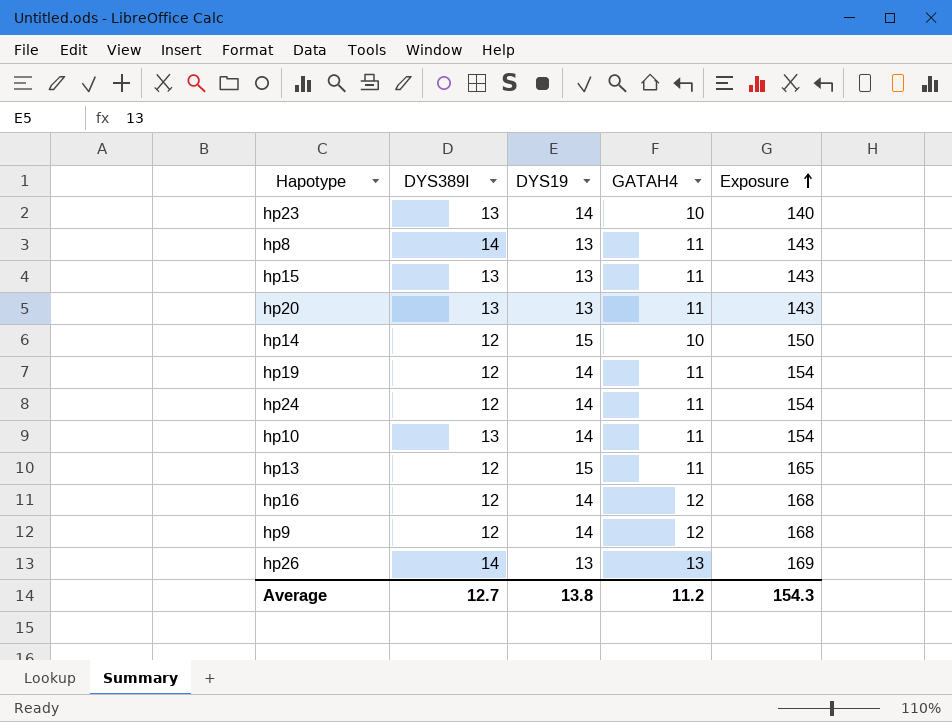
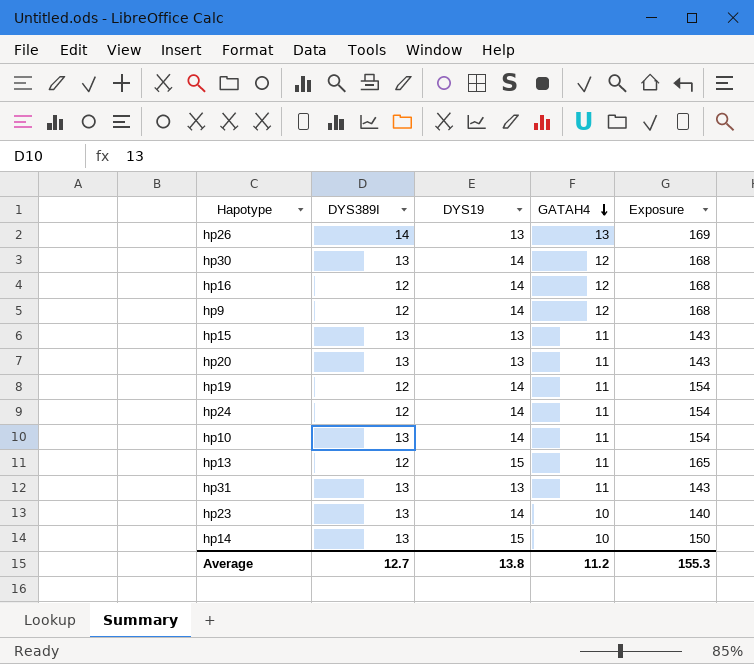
row order: Exposure ascending -> GATAH4 descending
row hp8: 14 | 13 | 11 | 143 -> none
row hp30: none -> 13 | 14 | 12 | 168
row hp31: none -> 13 | 13 | 11 | 143
hp14 | DYS389I: 12 -> 13
Average | Exposure: 154.3 -> 155.3

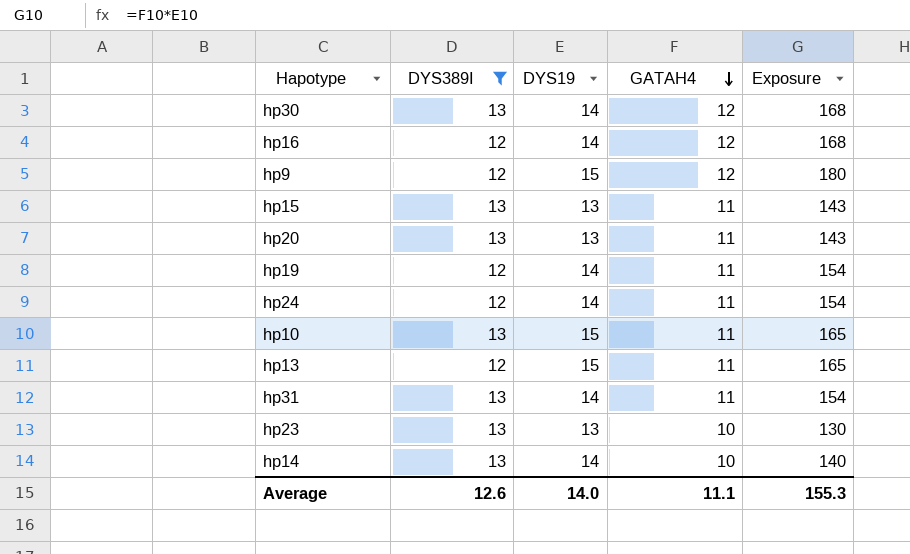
filter: none -> DYS389I != 14
hp9 | DYS19: 14 -> 15
hp9 | Exposure: 168 -> 180
hp10 | DYS19: 14 -> 15
hp10 | Exposure: 154 -> 165
hp31 | DYS19: 13 -> 14
hp31 | Exposure: 143 -> 154
hp23 | DYS19: 14 -> 13
hp23 | Exposure: 140 -> 130
hp14 | DYS19: 15 -> 14
hp14 | Exposure: 150 -> 140
Average | DYS389I: 12.7 -> 12.6
Average | DYS19: 13.8 -> 14.0
Average | GATAH4: 11.2 -> 11.1

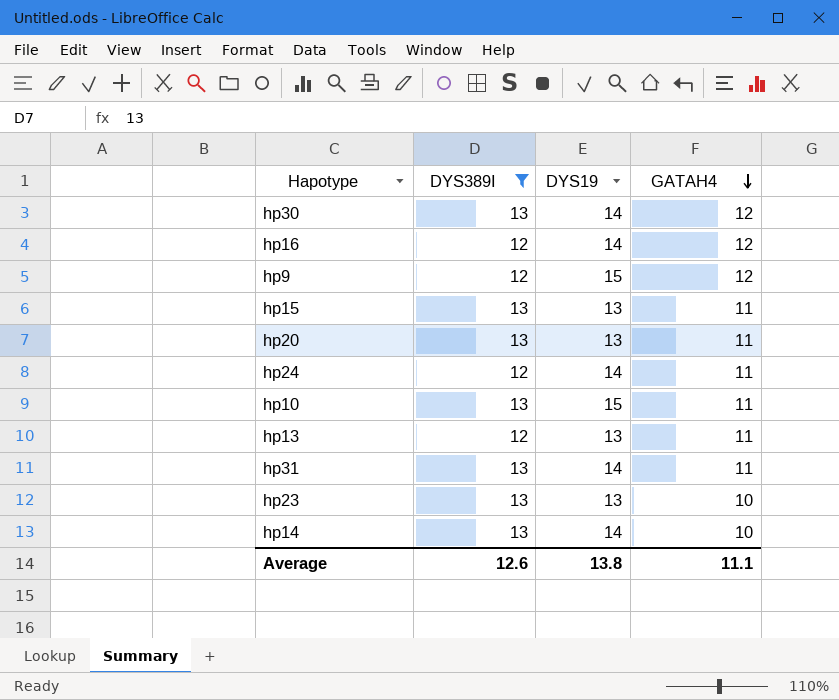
column Exposure | formula: [DYS19] * [GATAH4] -> none
row hp19: 12 | 14 | 11 | 154 -> none
hp13 | DYS19: 15 -> 13
Average | DYS19: 14.0 -> 13.8

